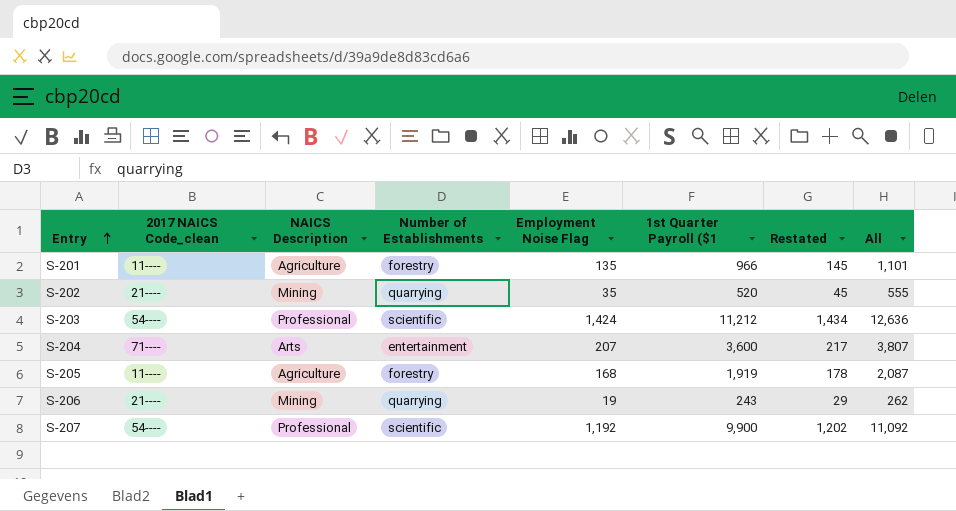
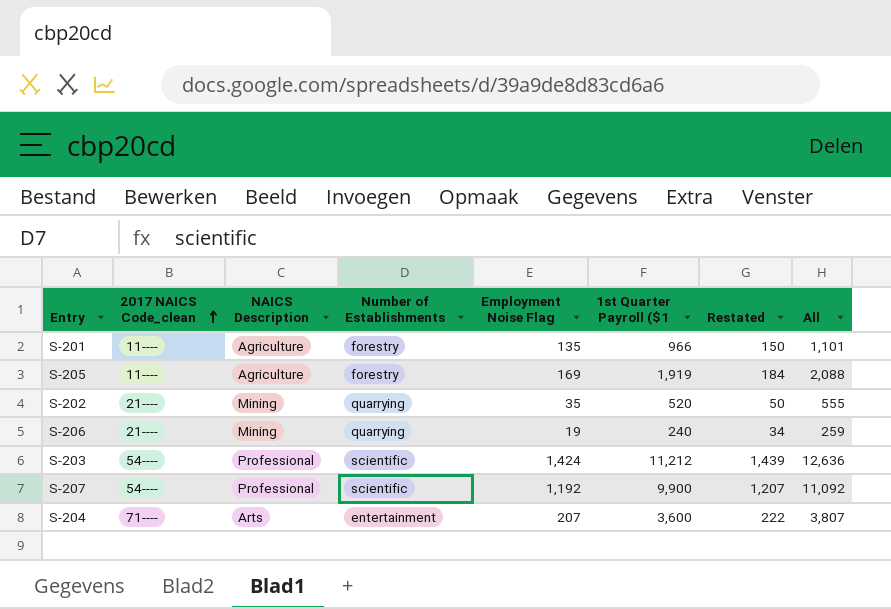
row order: Entry ascending -> 2017 NAICS Code_clean ascending
column Restated | formula: [Employment Noise Flag] + 10 -> [Employment Noise Flag] + 15
S-205 | Employment Noise Flag: 168 -> 169
S-205 | All: 2,087 -> 2,088
S-206 | 1st Quarter Payroll ($1: 243 -> 240
S-206 | All: 262 -> 259

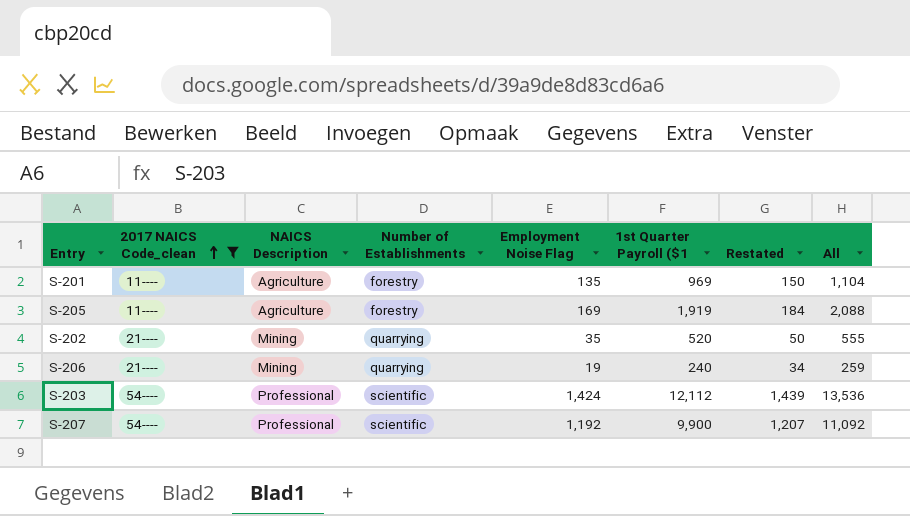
filter: none -> 2017 NAICS Code_clean != 71----
S-201 | 1st Quarter Payroll ($1: 966 -> 969
S-201 | All: 1,101 -> 1,104
S-203 | 1st Quarter Payroll ($1: 11,212 -> 12,112
S-203 | All: 12,636 -> 13,536

